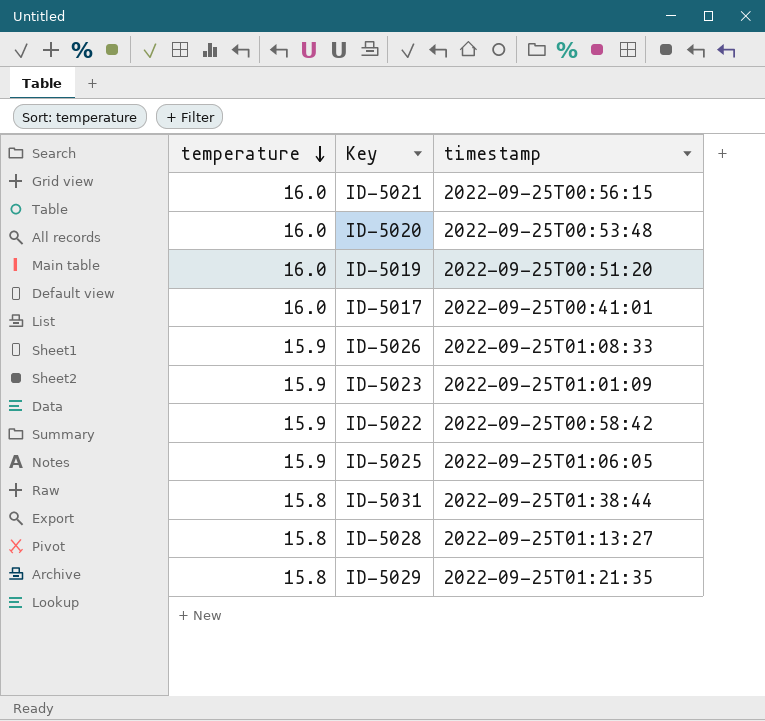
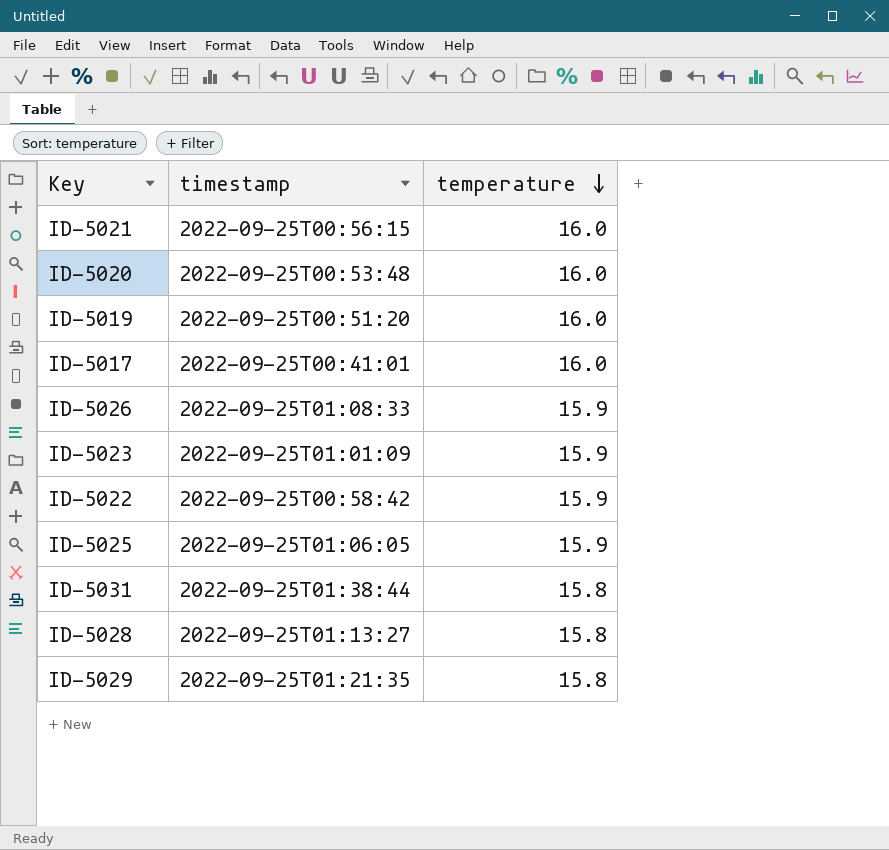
column temperature | position: 1 -> 3

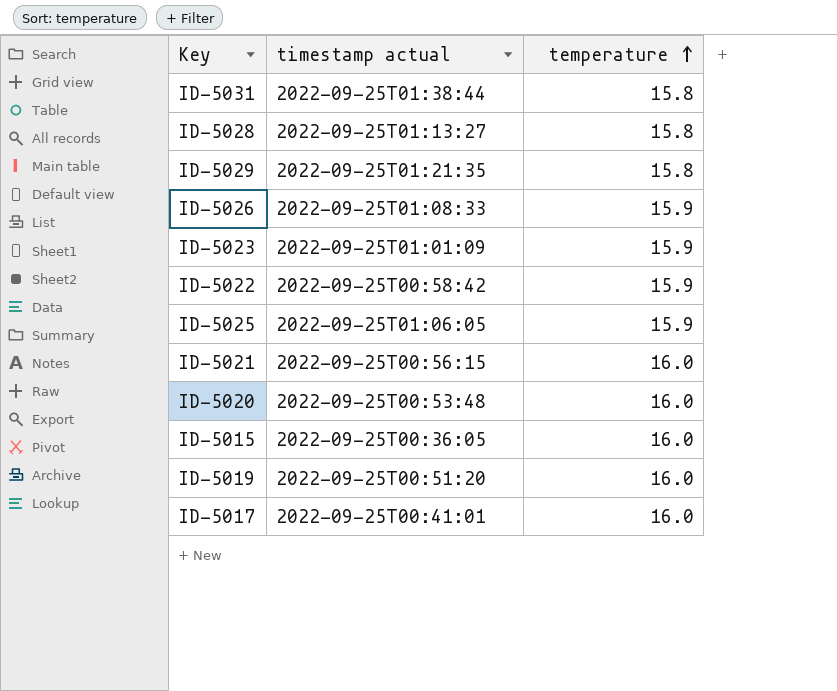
row order: temperature descending -> temperature ascending
column name: timestamp -> timestamp actual
row ID-5015: none -> 2022-09-25T00:36:05 | 16.0

